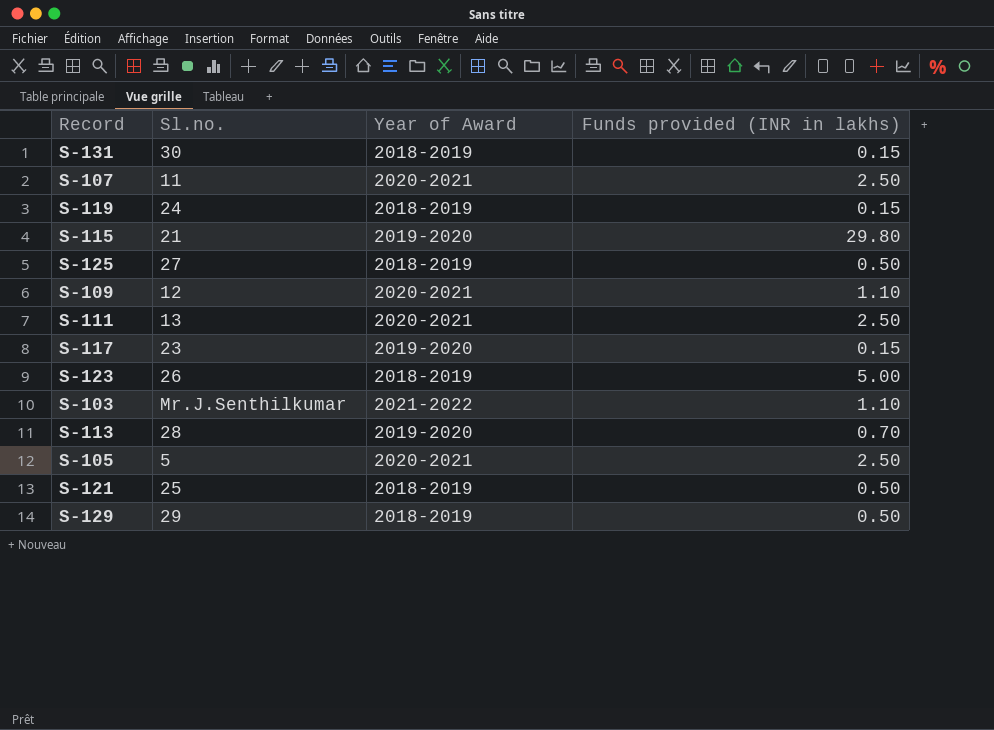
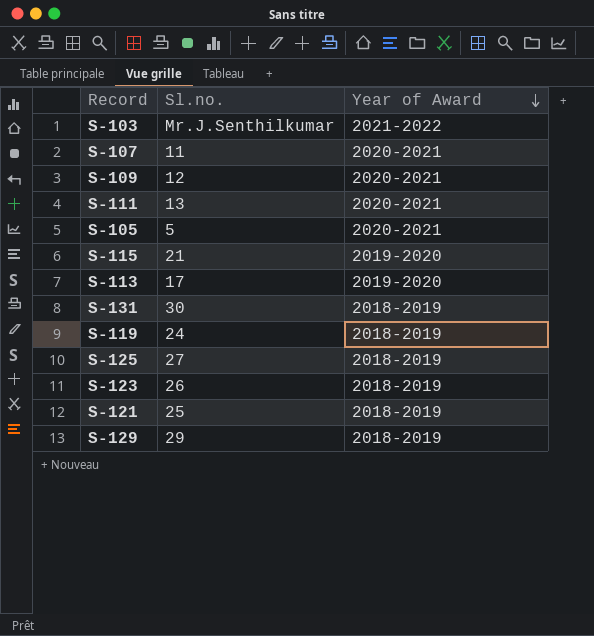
row order: none -> Year of Award descending
column Funds provided (INR in lakhs) | position: 4 -> none
row S-117: 23 | 2019-2020 | 0.15 -> none
S-113 | Sl.no.: 28 -> 17

